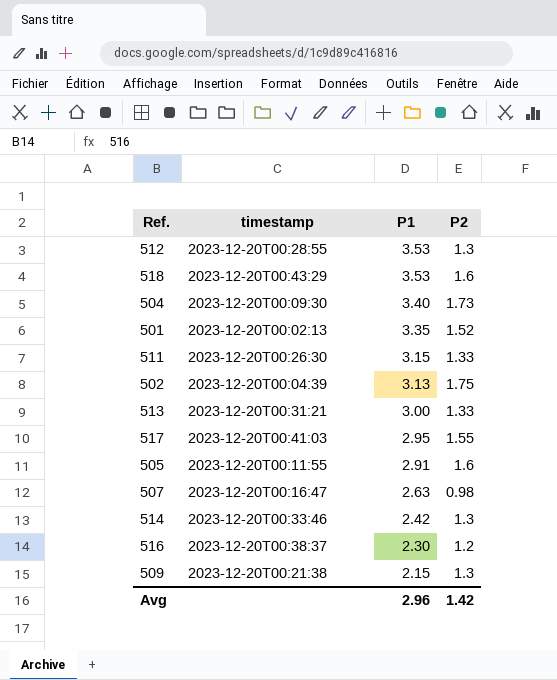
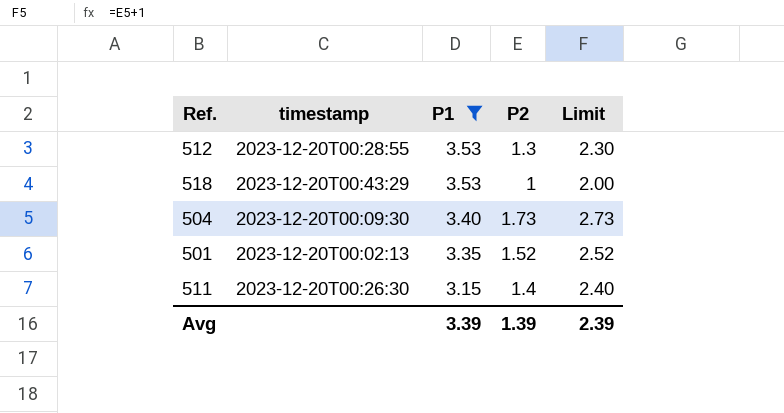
filter: none -> P1 >= 3.15
column Limit | formula: none -> [P2] + 1
518 | P2: 1.6 -> 1
511 | P2: 1.33 -> 1.4
Avg | P1: 2.96 -> 3.39
Avg | P2: 1.42 -> 1.39

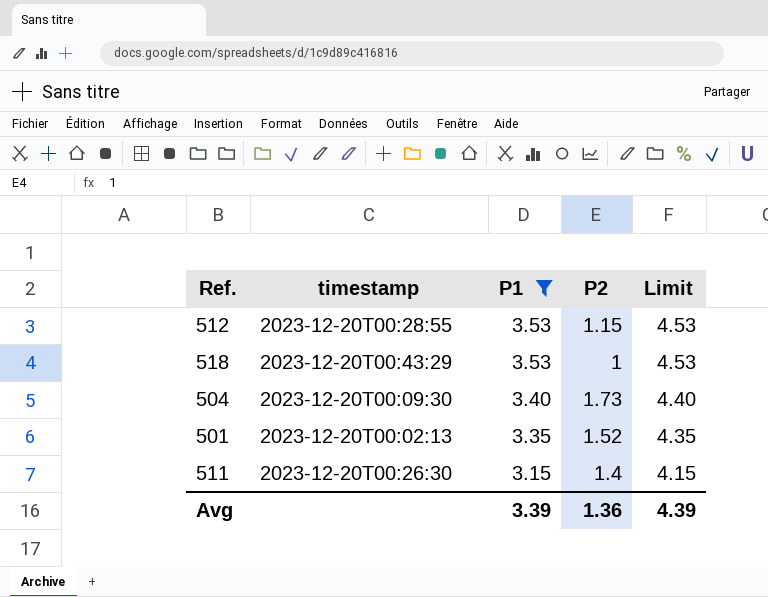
column Limit | formula: [P2] + 1 -> [P1] + 1
512 | P2: 1.3 -> 1.15
Avg | P2: 1.39 -> 1.36
Avg | Limit: 2.39 -> 4.39

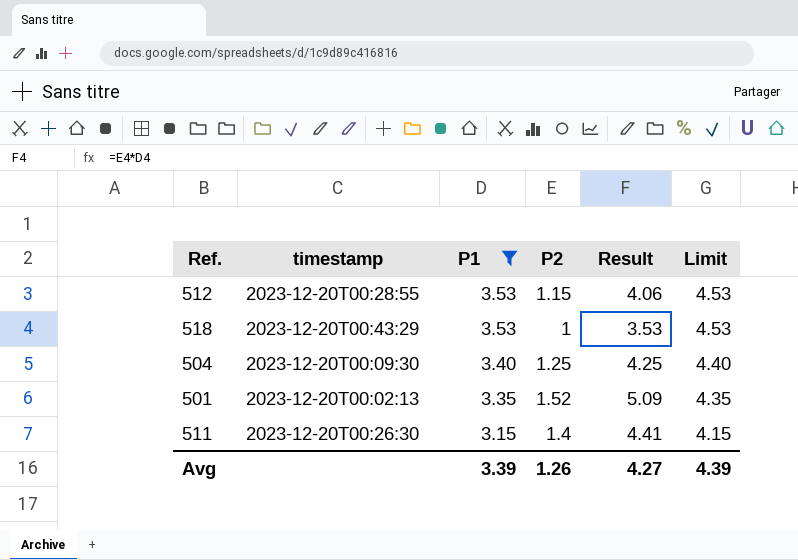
column Result | formula: none -> [P1] * [P2]
504 | P2: 1.73 -> 1.25
Avg | P2: 1.36 -> 1.26

